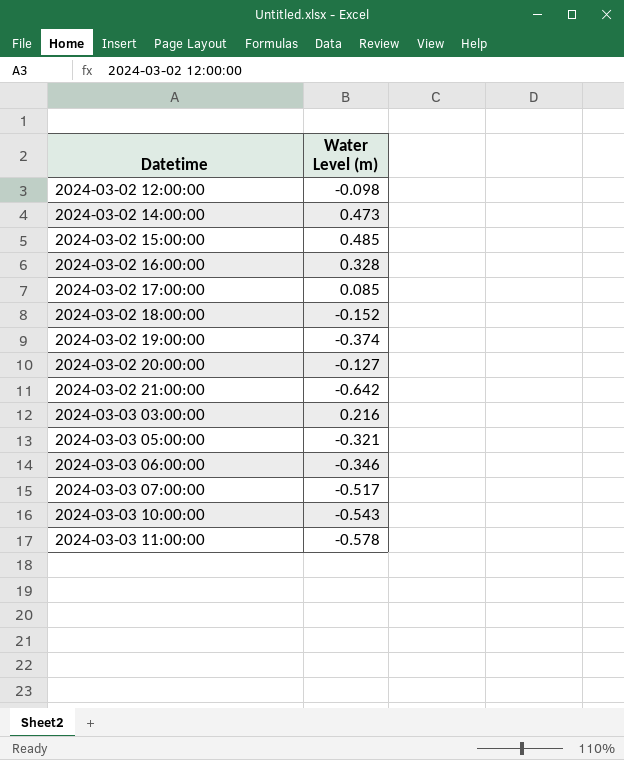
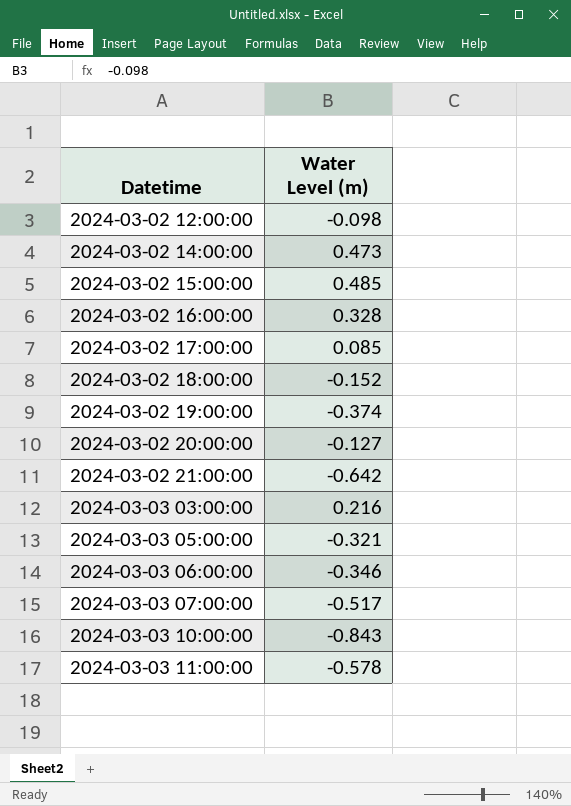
2024-03-03 10:00:00 | Water Level (m): -0.543 -> -0.843

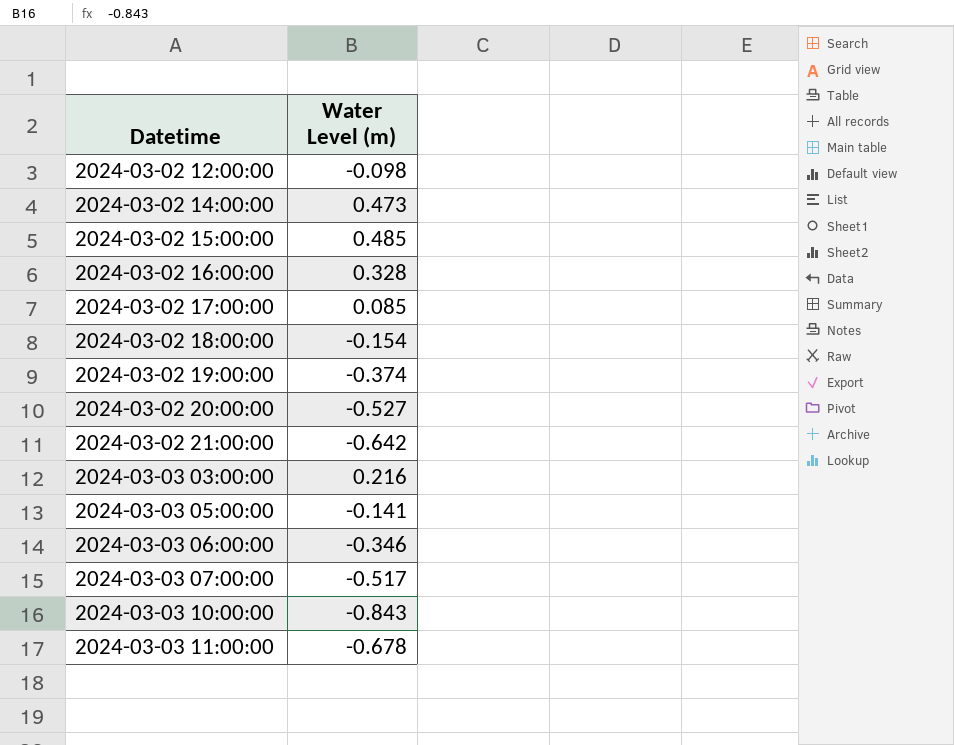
2024-03-02 18:00:00 | Water Level (m): -0.152 -> -0.154
2024-03-02 20:00:00 | Water Level (m): -0.127 -> -0.527
2024-03-03 05:00:00 | Water Level (m): -0.321 -> -0.141
2024-03-03 11:00:00 | Water Level (m): -0.578 -> -0.678

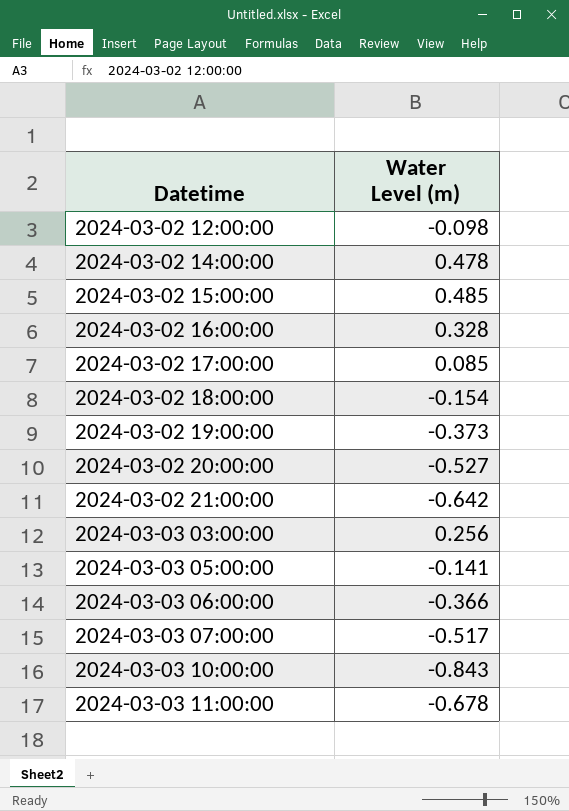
2024-03-02 14:00:00 | Water Level (m): 0.473 -> 0.478
2024-03-02 19:00:00 | Water Level (m): -0.374 -> -0.373
2024-03-03 03:00:00 | Water Level (m): 0.216 -> 0.256
2024-03-03 06:00:00 | Water Level (m): -0.346 -> -0.366

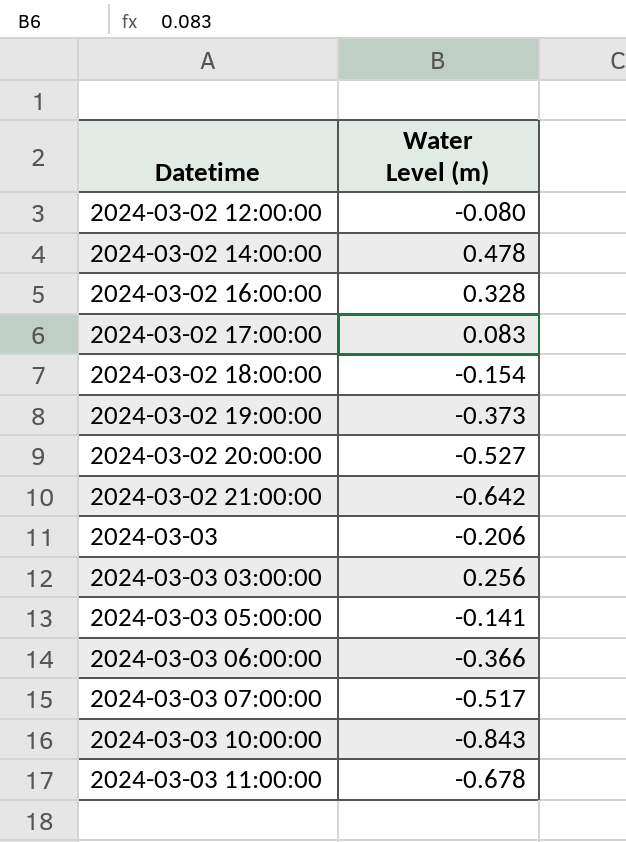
row 2024-03-02 15:00:00: 0.485 -> none
2024-03-02 12:00:00 | Water Level (m): -0.098 -> -0.080
2024-03-02 17:00:00 | Water Level (m): 0.085 -> 0.083
row 2024-03-03: none -> -0.206

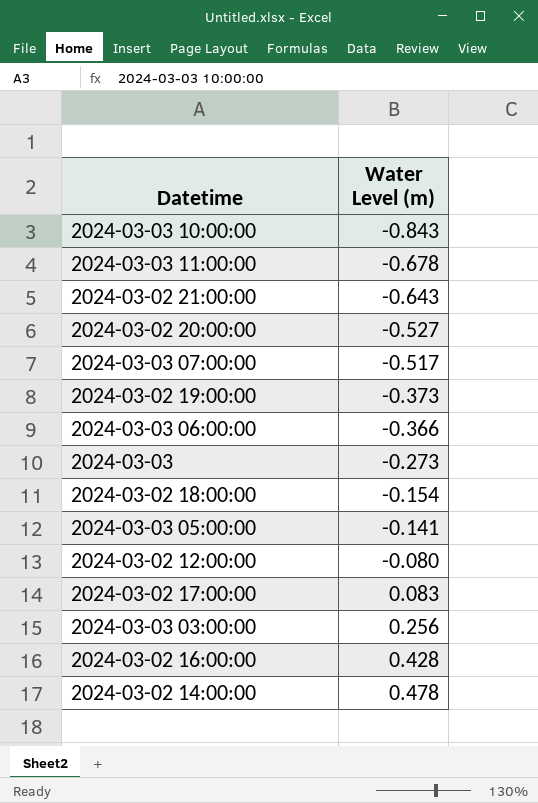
row order: Datetime ascending -> Water Level (m) ascending
2024-03-02 21:00:00 | Water Level (m): -0.642 -> -0.643
2024-03-03 | Water Level (m): -0.206 -> -0.273
2024-03-02 16:00:00 | Water Level (m): 0.328 -> 0.428

